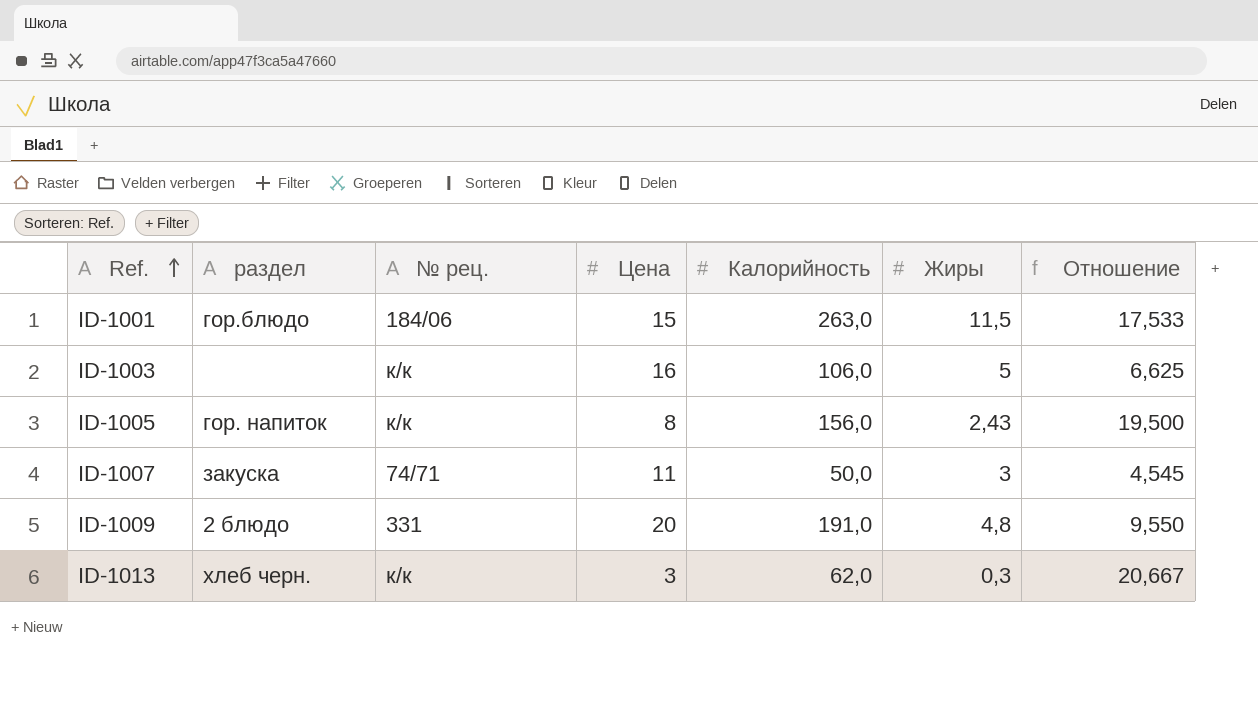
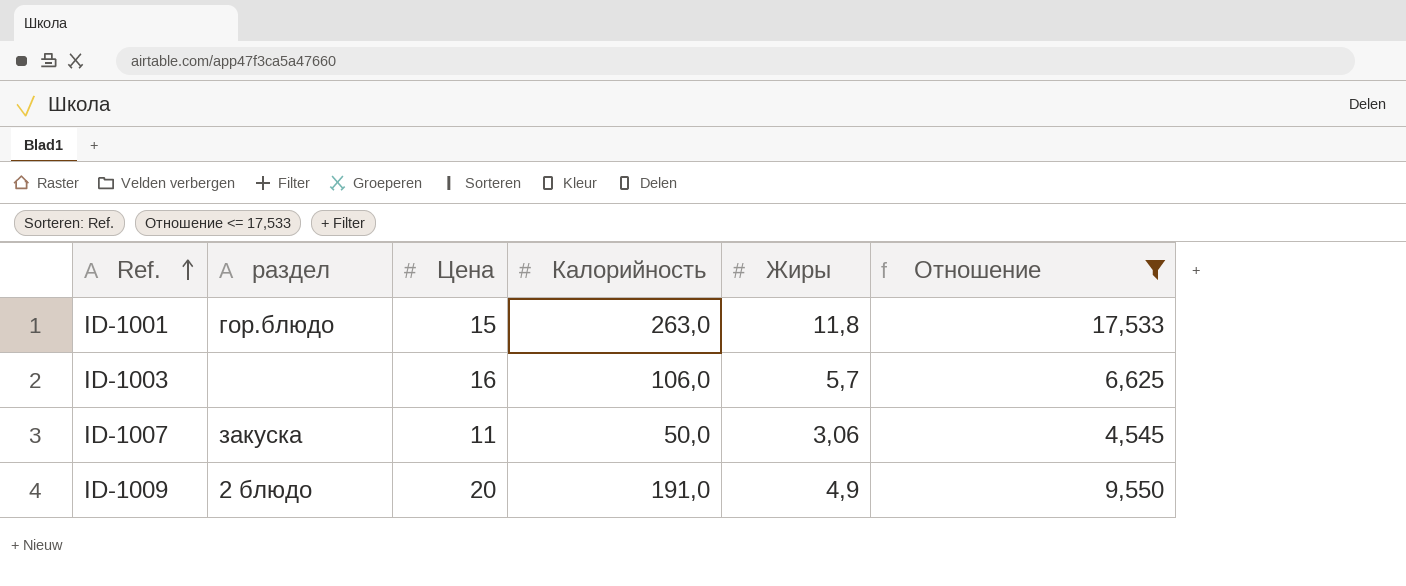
filter: none -> Отношение <= 17,533
column № рец. | position: 3 -> none
ID-1001 | Жиры: 11,5 -> 11,8
ID-1003 | Жиры: 5 -> 5,7
ID-1007 | Жиры: 3 -> 3,06
ID-1009 | Жиры: 4,8 -> 4,9

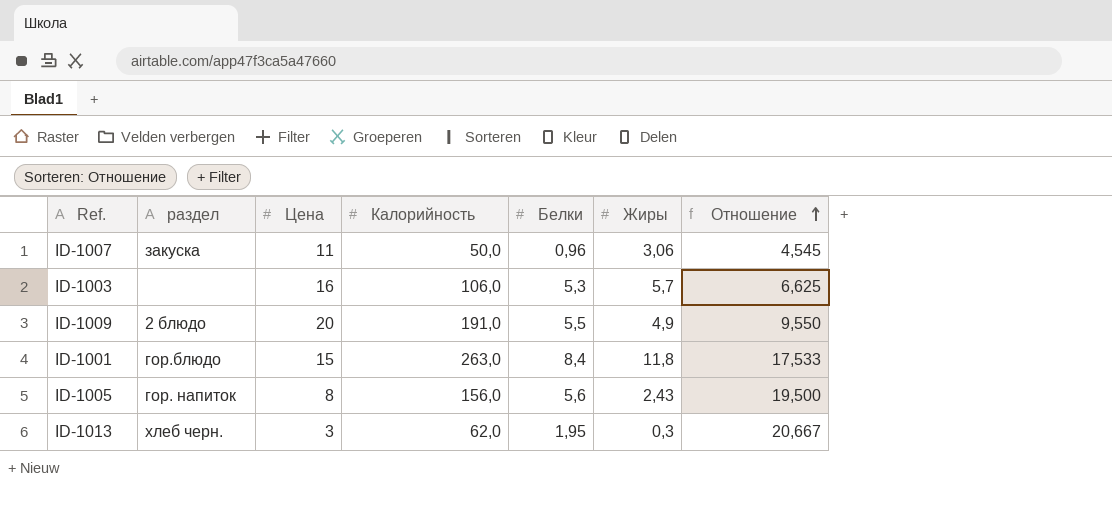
filter: Отношение <= 17,533 -> none
row order: Ref. ascending -> Отношение ascending
column Белки | position: none -> 5

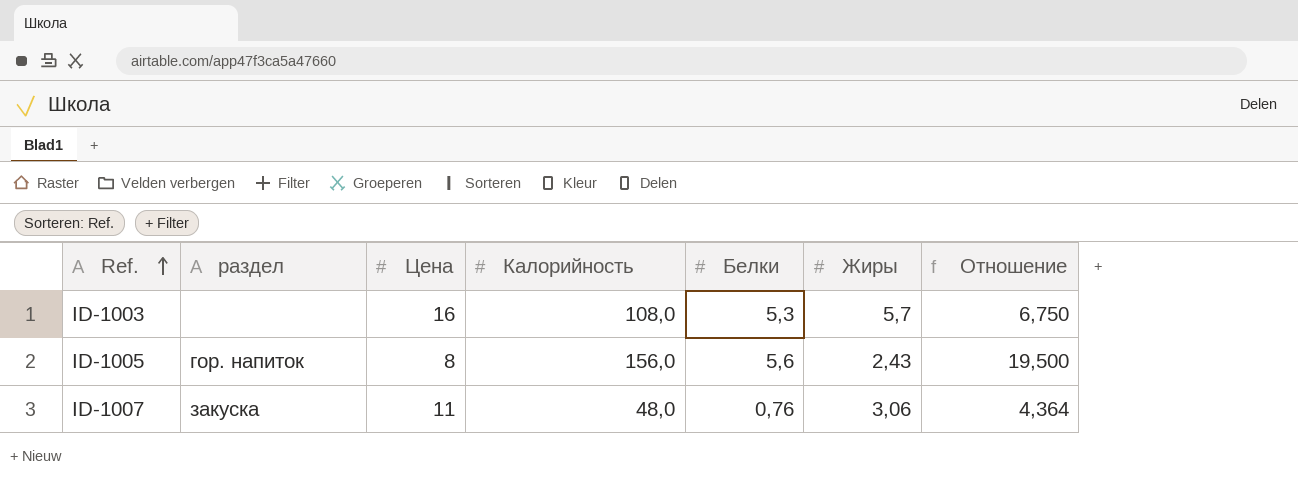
row order: Отношение ascending -> Ref. ascending
row ID-1009: 2 блюдо | 20 | 191,0 | 5,5 | 4,9 | 9,550 -> none
row ID-1001: гор.блюдо | 15 | 263,0 | 8,4 | 11,8 | 17,533 -> none
row ID-1013: хлеб черн. | 3 | 62,0 | 1,95 | 0,3 | 20,667 -> none
ID-1003 | Калорийность: 106,0 -> 108,0
ID-1003 | Отношение: 6,625 -> 6,750
ID-1007 | Калорийность: 50,0 -> 48,0
ID-1007 | Белки: 0,96 -> 0,76
ID-1007 | Отношение: 4,545 -> 4,364

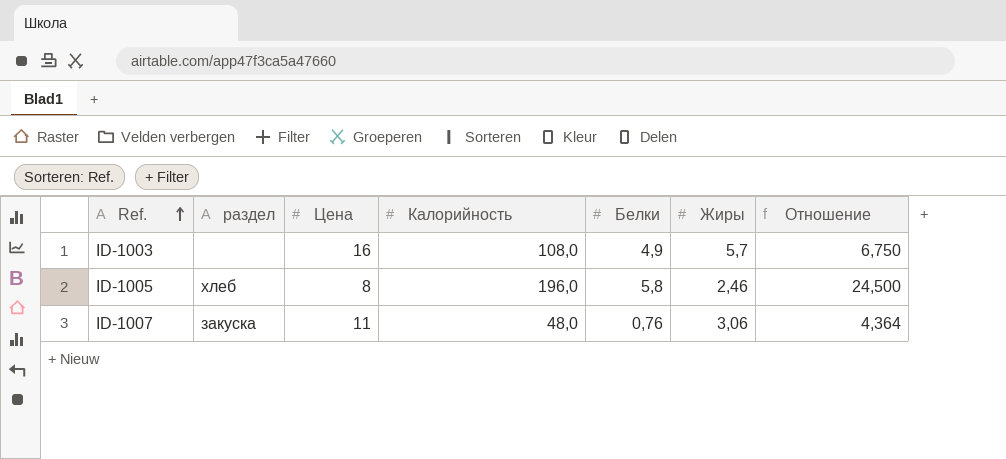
ID-1003 | Белки: 5,3 -> 4,9
ID-1005 | раздел: гор. напиток -> хлеб
ID-1005 | Калорийность: 156,0 -> 196,0
ID-1005 | Белки: 5,6 -> 5,8
ID-1005 | Жиры: 2,43 -> 2,46
ID-1005 | Отношение: 19,500 -> 24,500

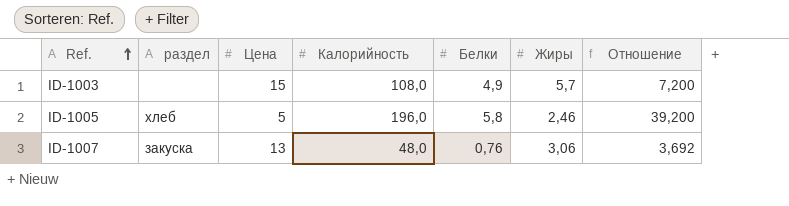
ID-1003 | Цена: 16 -> 15
ID-1003 | Отношение: 6,750 -> 7,200
ID-1005 | Цена: 8 -> 5
ID-1005 | Отношение: 24,500 -> 39,200
ID-1007 | Цена: 11 -> 13
ID-1007 | Отношение: 4,364 -> 3,692

